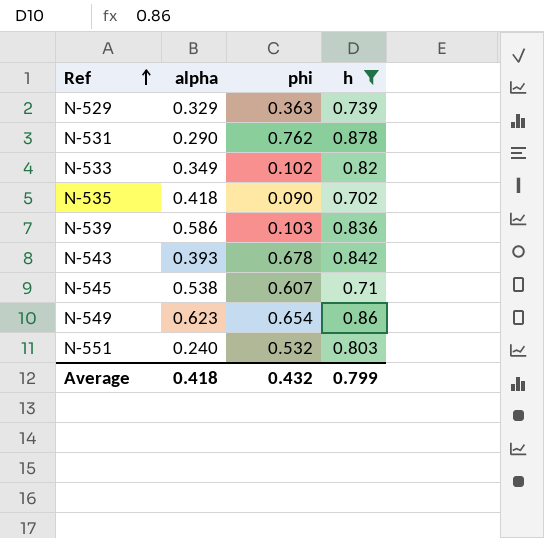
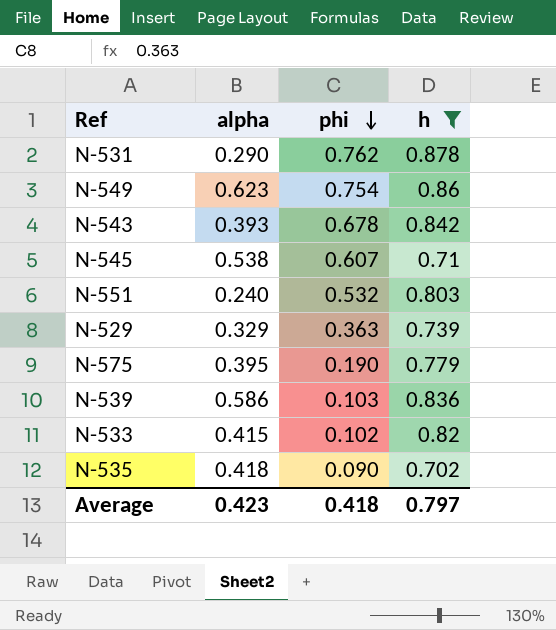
row order: Ref ascending -> phi descending
N-549 | phi: 0.654 -> 0.754
row N-575: none -> 0.395 | 0.190 | 0.779
N-533 | alpha: 0.349 -> 0.415
Average | alpha: 0.418 -> 0.423
Average | phi: 0.432 -> 0.418
Average | h: 0.799 -> 0.797

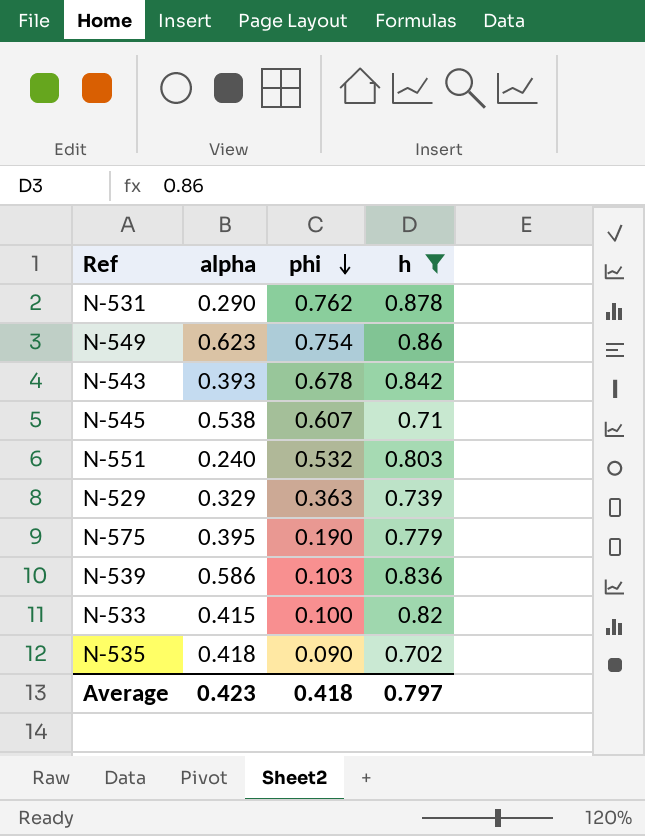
N-533 | phi: 0.102 -> 0.100

